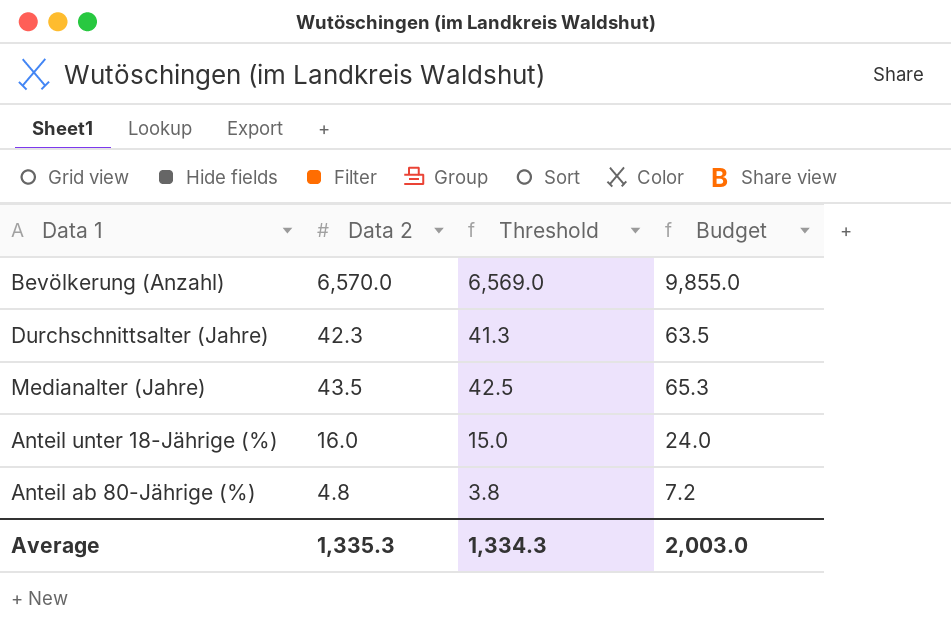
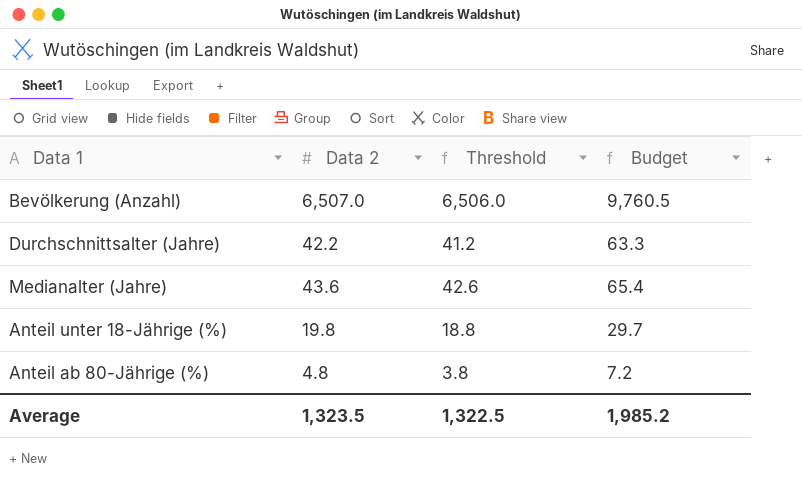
Bevölkerung (Anzahl) | Data 2: 6,570.0 -> 6,507.0
Bevölkerung (Anzahl) | Threshold: 6,569.0 -> 6,506.0
Bevölkerung (Anzahl) | Budget: 9,855.0 -> 9,760.5
Durchschnittsalter (Jahre) | Data 2: 42.3 -> 42.2
Durchschnittsalter (Jahre) | Threshold: 41.3 -> 41.2
Durchschnittsalter (Jahre) | Budget: 63.5 -> 63.3
Medianalter (Jahre) | Data 2: 43.5 -> 43.6
Medianalter (Jahre) | Threshold: 42.5 -> 42.6
Medianalter (Jahre) | Budget: 65.3 -> 65.4
Anteil unter 18-Jährige (%) | Data 2: 16.0 -> 19.8
Anteil unter 18-Jährige (%) | Threshold: 15.0 -> 18.8
Anteil unter 18-Jährige (%) | Budget: 24.0 -> 29.7
Average | Data 2: 1,335.3 -> 1,323.5
Average | Threshold: 1,334.3 -> 1,322.5
Average | Budget: 2,003.0 -> 1,985.2

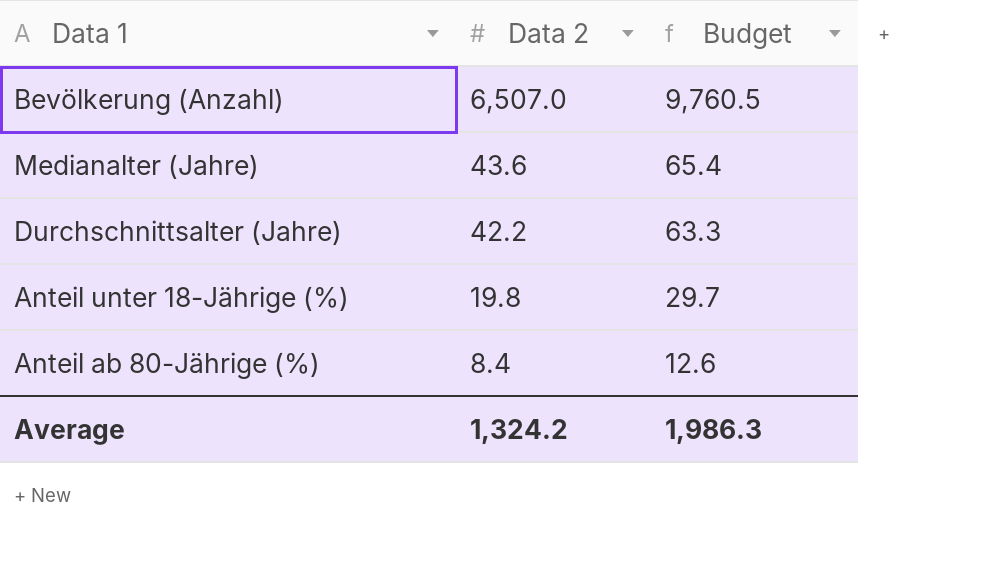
row order: none -> Data 2 descending
column Threshold | formula: [Data 2] - 1 -> none
Anteil ab 80-Jährige (%) | Data 2: 4.8 -> 8.4
Anteil ab 80-Jährige (%) | Budget: 7.2 -> 12.6
Average | Data 2: 1,323.5 -> 1,324.2
Average | Budget: 1,985.2 -> 1,986.3

